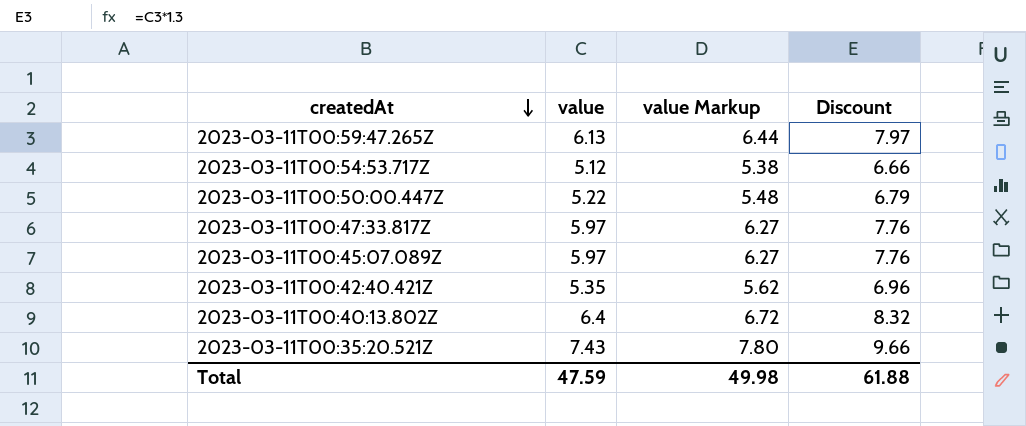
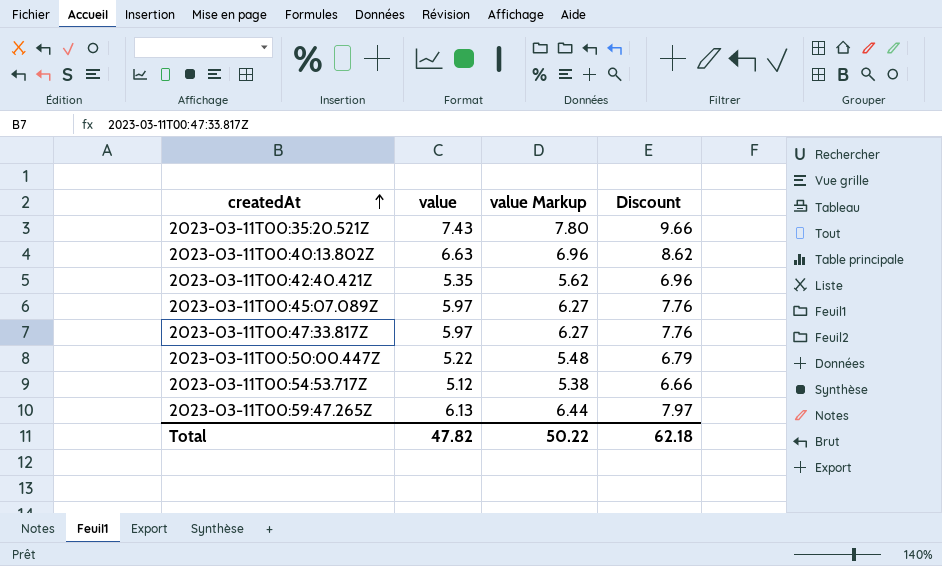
row order: createdAt descending -> createdAt ascending
2023-03-11T00:40:13.802Z | value: 6.4 -> 6.63
2023-03-11T00:40:13.802Z | value Markup: 6.72 -> 6.96
2023-03-11T00:40:13.802Z | Discount: 8.32 -> 8.62
Total | value: 47.59 -> 47.82
Total | value Markup: 49.98 -> 50.22
Total | Discount: 61.88 -> 62.18

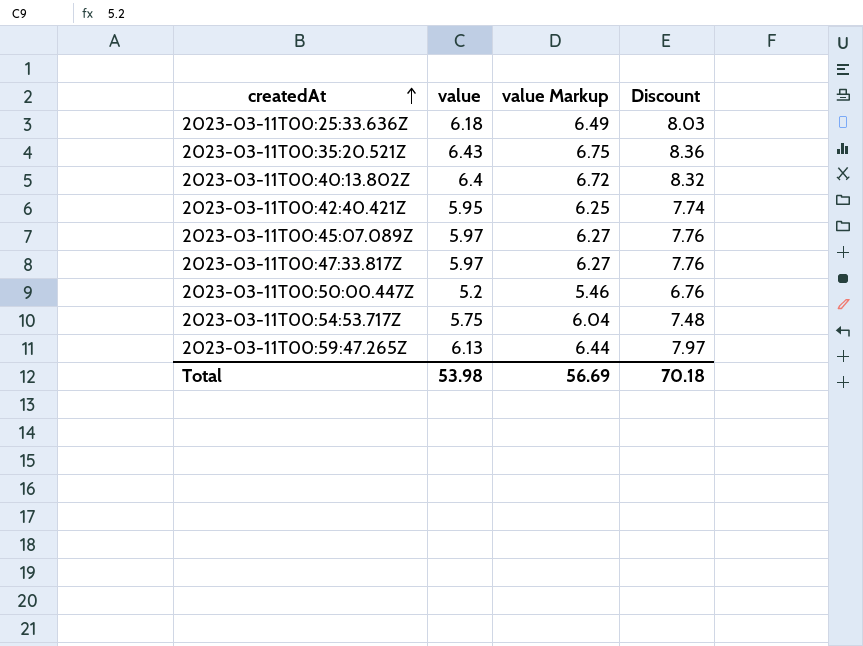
row 2023-03-11T00:25:33.636Z: none -> 6.18 | 6.49 | 8.03
2023-03-11T00:35:20.521Z | value: 7.43 -> 6.43
2023-03-11T00:35:20.521Z | value Markup: 7.80 -> 6.75
2023-03-11T00:35:20.521Z | Discount: 9.66 -> 8.36
2023-03-11T00:40:13.802Z | value: 6.63 -> 6.4
2023-03-11T00:40:13.802Z | value Markup: 6.96 -> 6.72
2023-03-11T00:40:13.802Z | Discount: 8.62 -> 8.32
2023-03-11T00:42:40.421Z | value: 5.35 -> 5.95
2023-03-11T00:42:40.421Z | value Markup: 5.62 -> 6.25
2023-03-11T00:42:40.421Z | Discount: 6.96 -> 7.74
2023-03-11T00:50:00.447Z | value: 5.22 -> 5.2
2023-03-11T00:50:00.447Z | value Markup: 5.48 -> 5.46
2023-03-11T00:50:00.447Z | Discount: 6.79 -> 6.76
2023-03-11T00:54:53.717Z | value: 5.12 -> 5.75
2023-03-11T00:54:53.717Z | value Markup: 5.38 -> 6.04
2023-03-11T00:54:53.717Z | Discount: 6.66 -> 7.48
Total | value: 47.82 -> 53.98
Total | value Markup: 50.22 -> 56.69
Total | Discount: 62.18 -> 70.18

